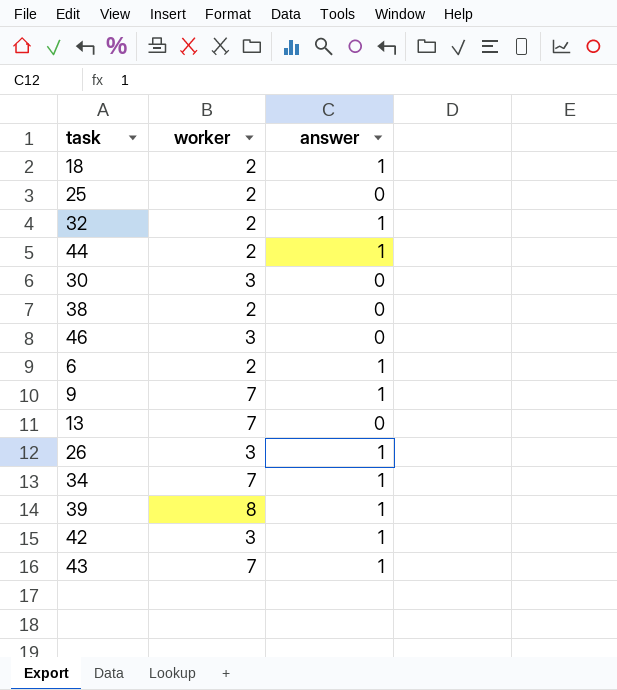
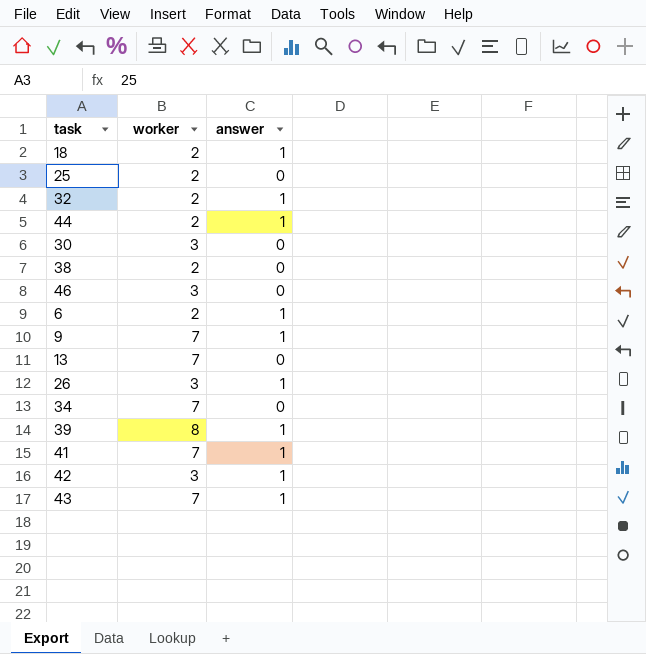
34 | answer: 1 -> 0
row 41: none -> 7 | 1

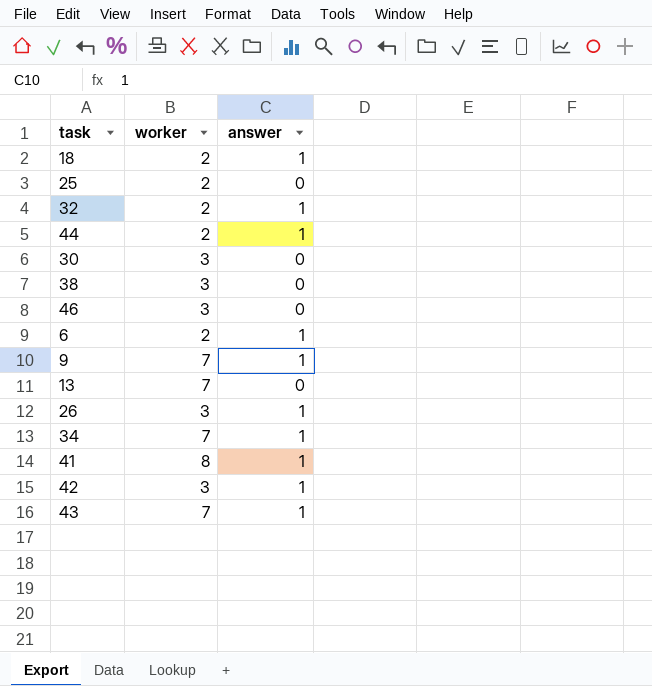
row 39: 8 | 1 -> none
38 | worker: 2 -> 3
34 | answer: 0 -> 1
41 | worker: 7 -> 8

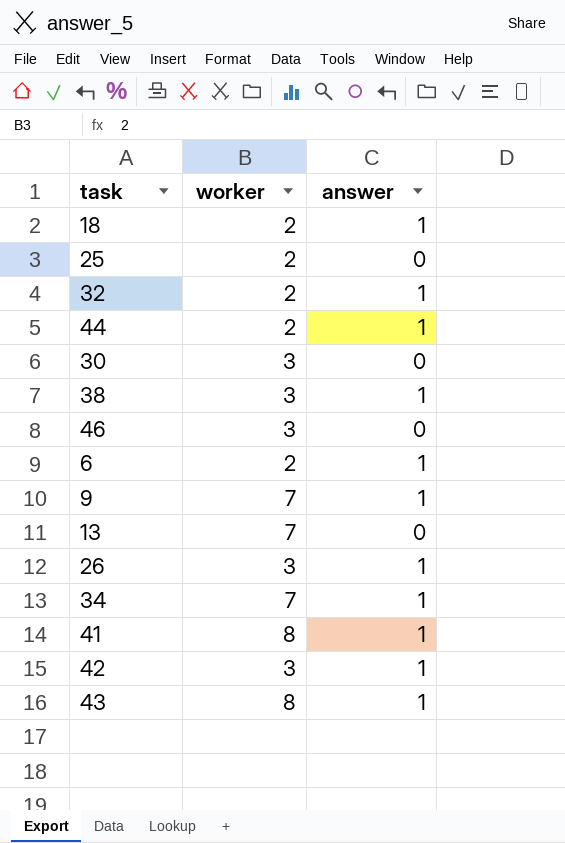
38 | answer: 0 -> 1
43 | worker: 7 -> 8

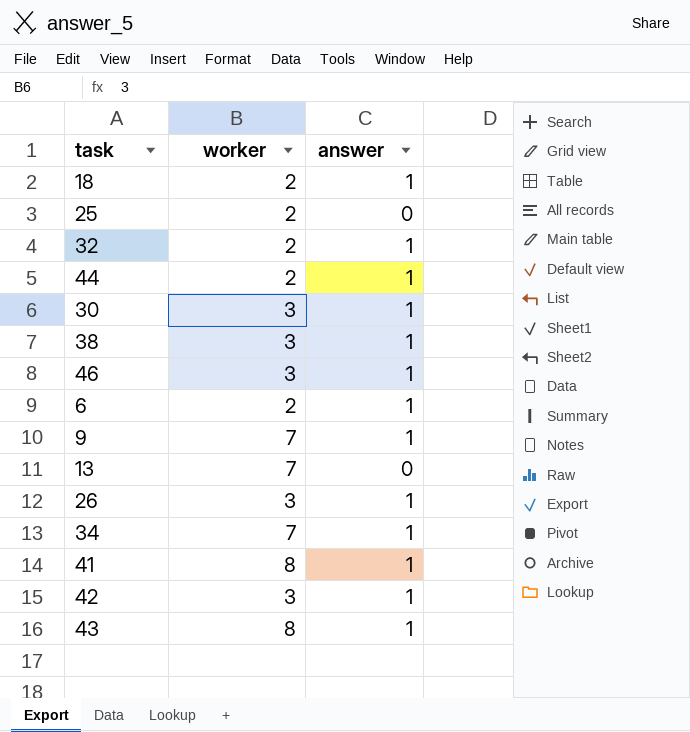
30 | answer: 0 -> 1
46 | answer: 0 -> 1

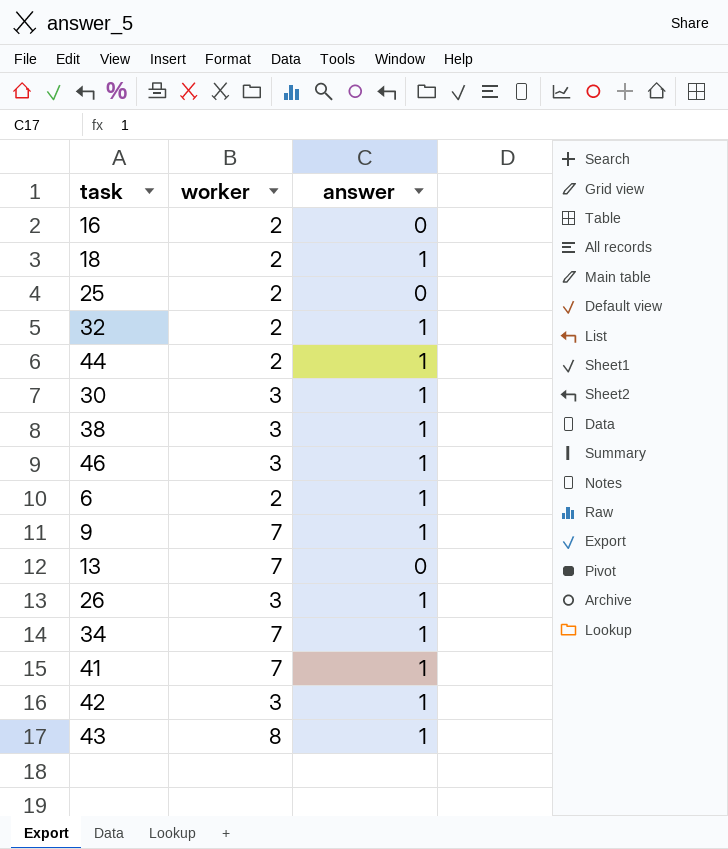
row 16: none -> 2 | 0
41 | worker: 8 -> 7

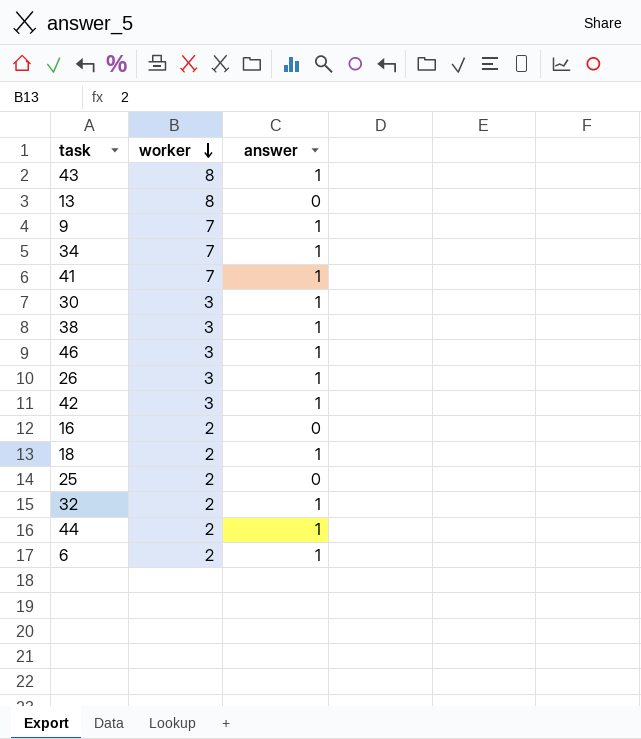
row order: none -> worker descending
13 | worker: 7 -> 8

